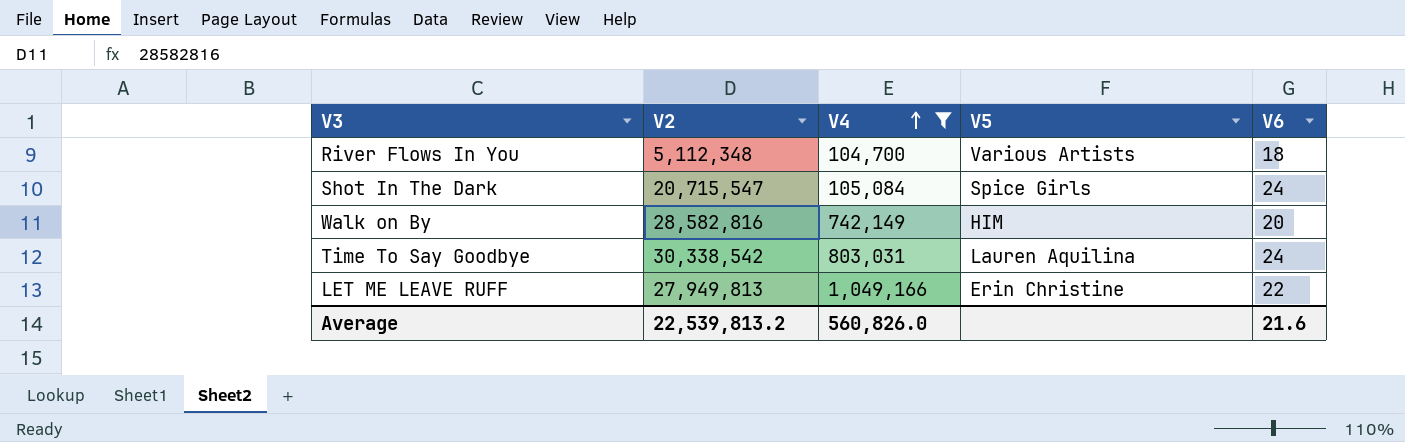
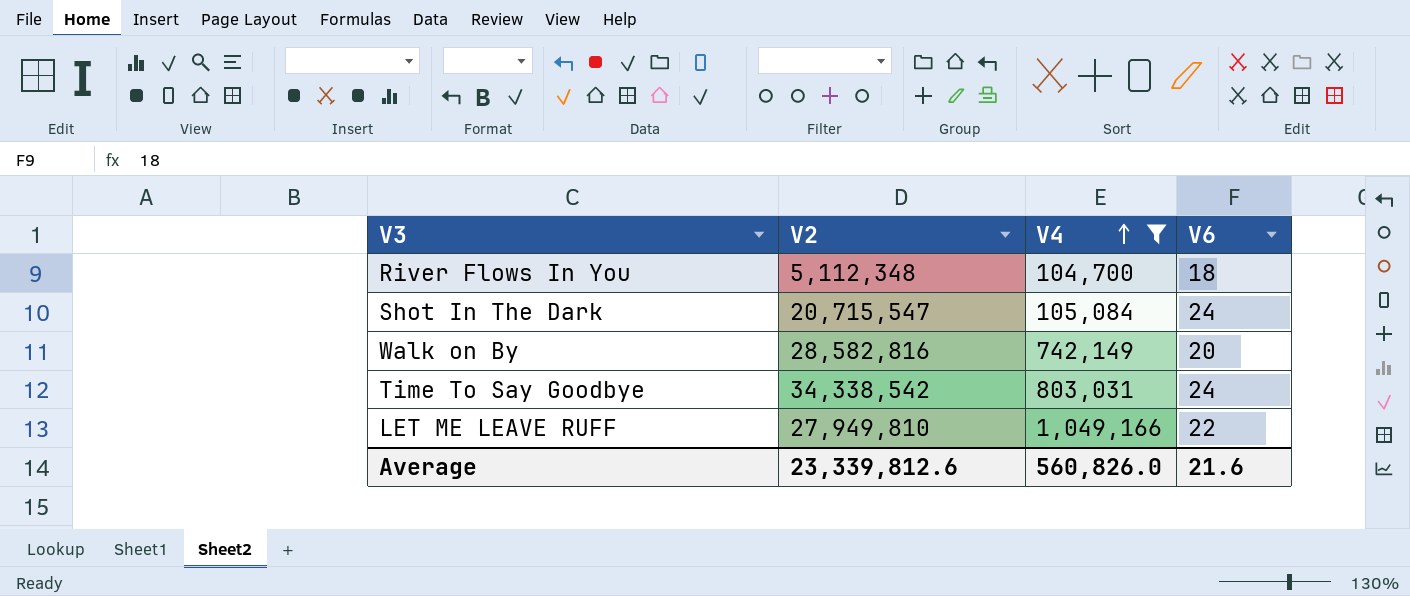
column V5 | position: 4 -> none
Time To Say Goodbye | V2: 30,338,542 -> 34,338,542
LET ME LEAVE RUFF | V2: 27,949,813 -> 27,949,810
Average | V2: 22,539,813.2 -> 23,339,812.6

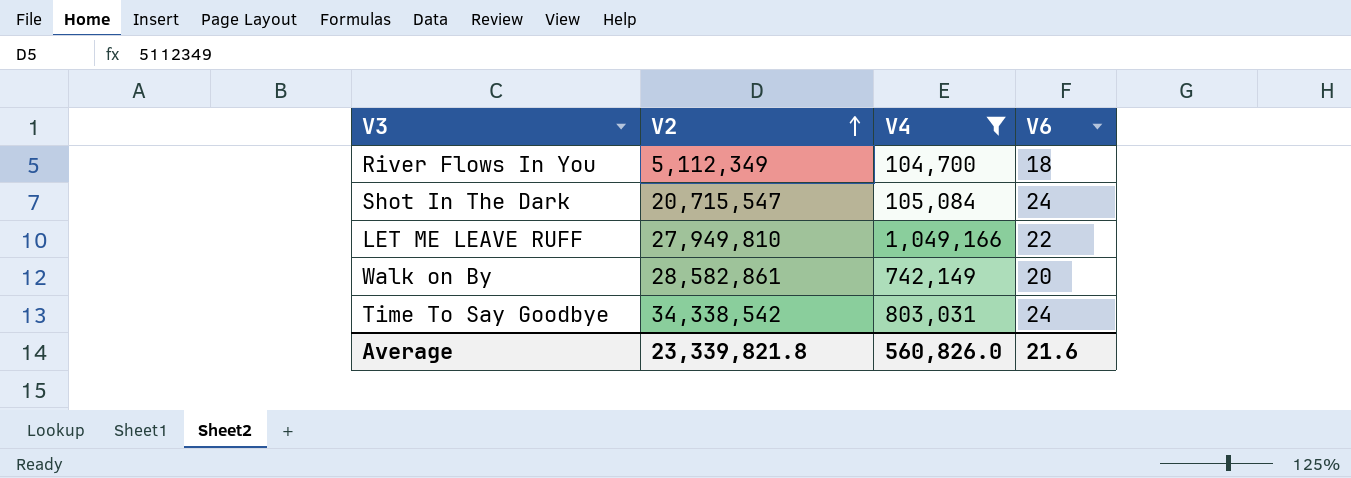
row order: V4 ascending -> V2 ascending
River Flows In You | V2: 5,112,348 -> 5,112,349
Walk on By | V2: 28,582,816 -> 28,582,861
Average | V2: 23,339,812.6 -> 23,339,821.8

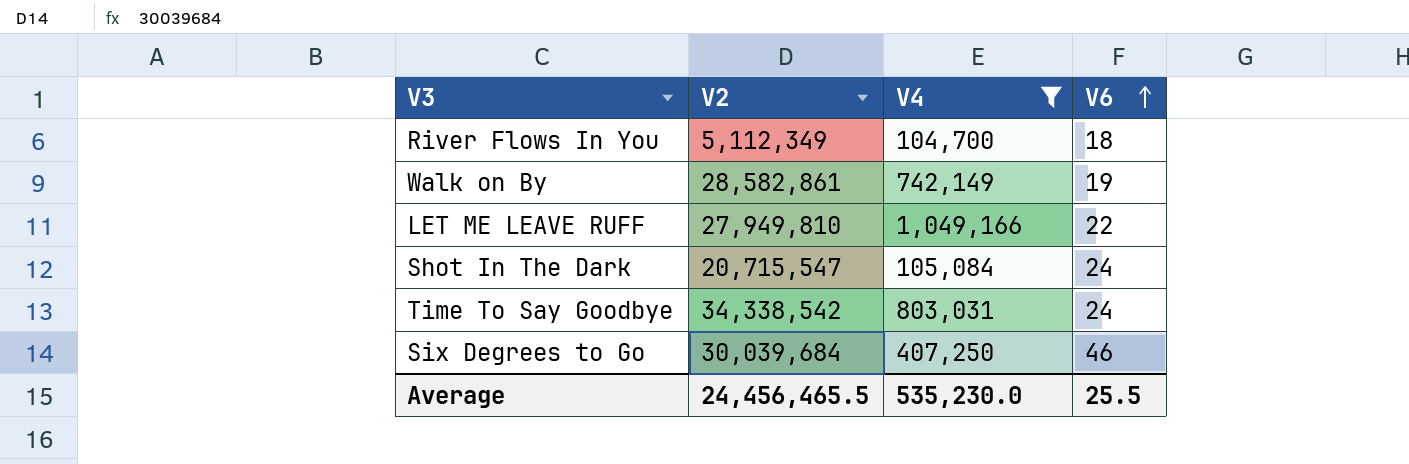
row order: V2 ascending -> V6 ascending
Walk on By | V6: 20 -> 19
row Six Degrees to Go: none -> 30,039,684 | 407,250 | 46
Average | V2: 23,339,821.8 -> 24,456,465.5
Average | V4: 560,826.0 -> 535,230.0
Average | V6: 21.6 -> 25.5

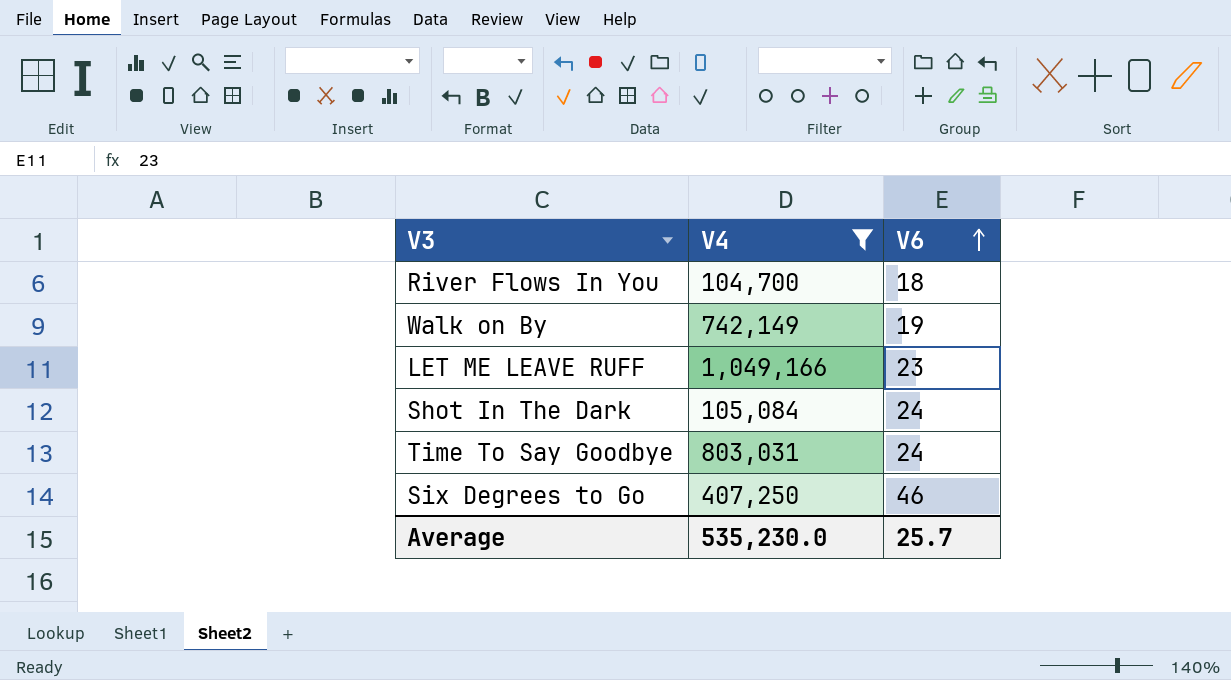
column V2 | position: 2 -> none
LET ME LEAVE RUFF | V6: 22 -> 23
Average | V6: 25.5 -> 25.7

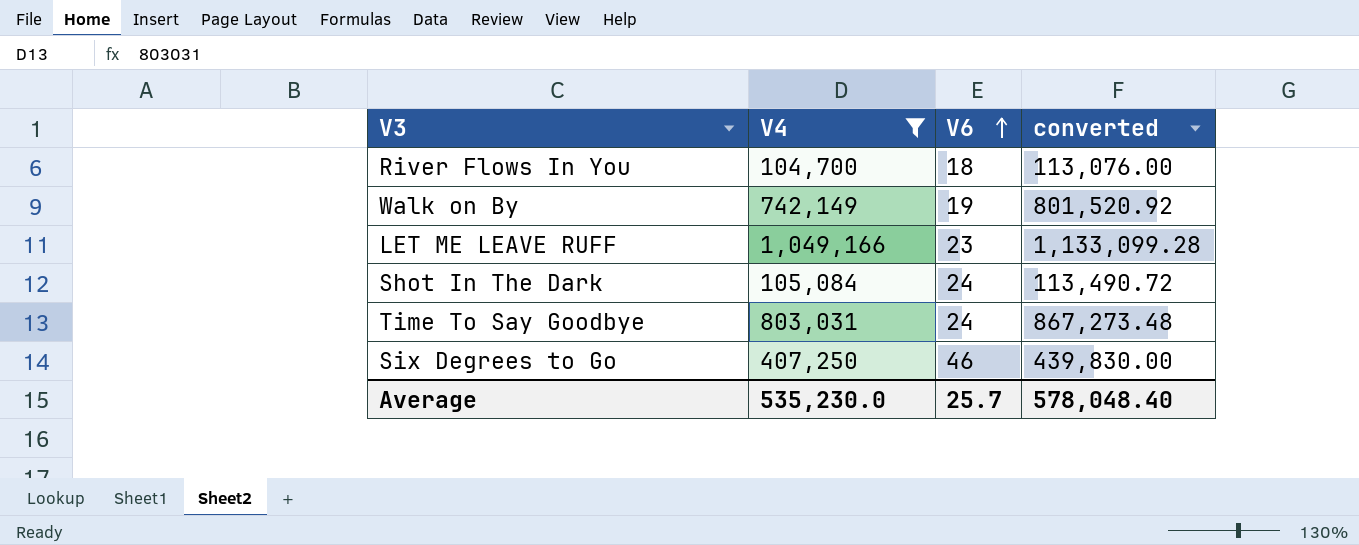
column converted | formula: none -> [V4] * 1.08

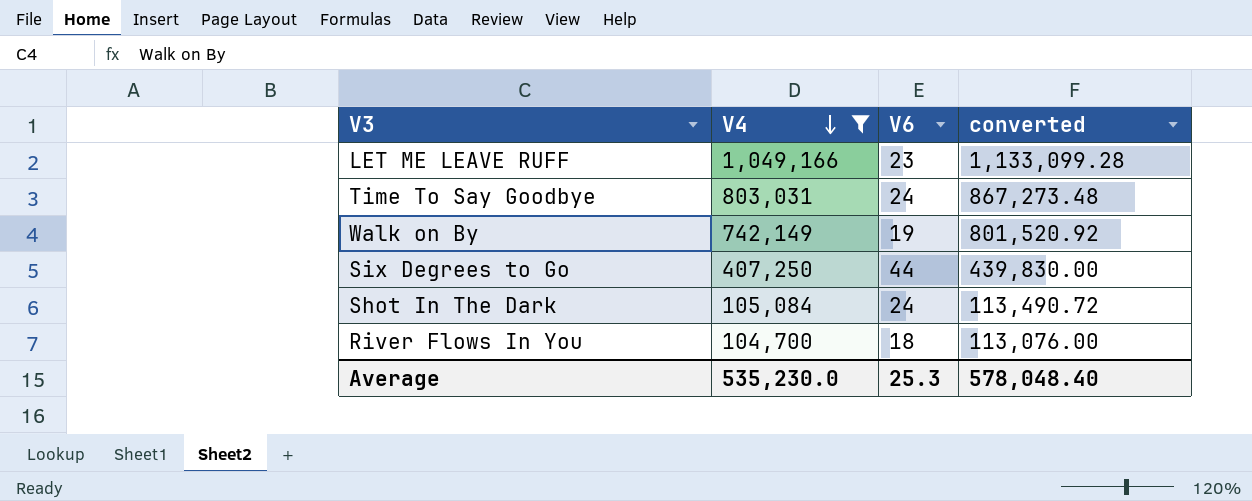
row order: V6 ascending -> V4 descending
Six Degrees to Go | V6: 46 -> 44
Average | V6: 25.7 -> 25.3

